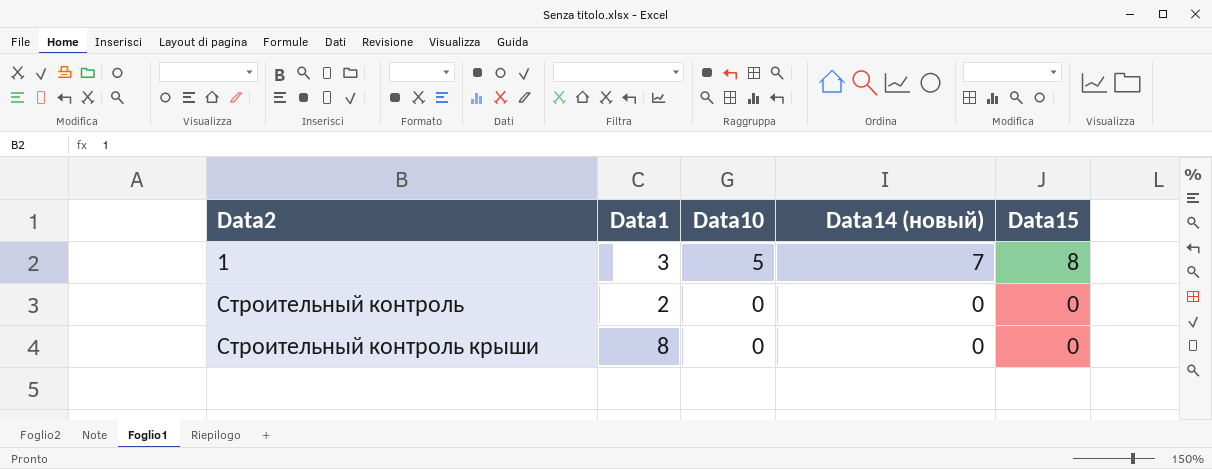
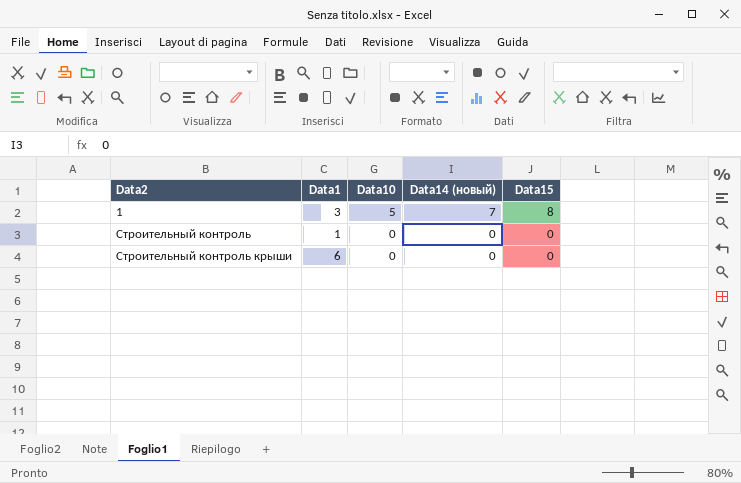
Строительный контроль | Data1: 2 -> 1
Строительный контроль крыши | Data1: 8 -> 6

